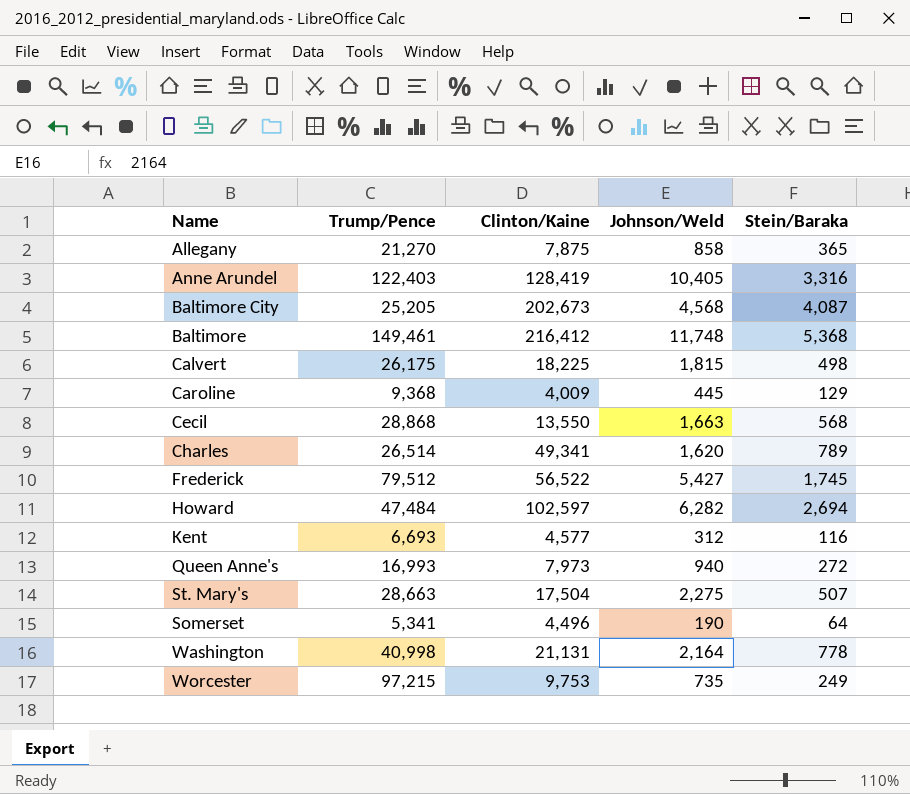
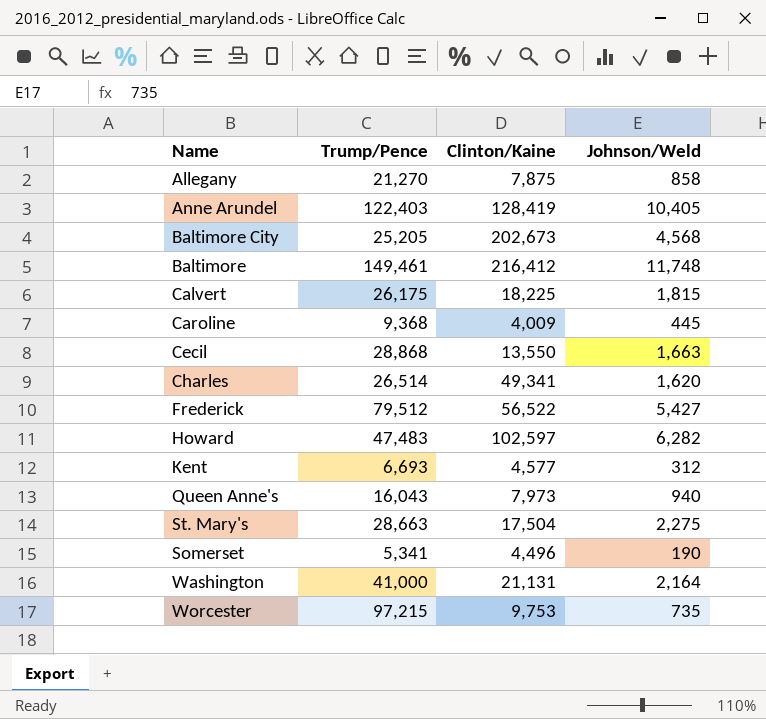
column Stein/Baraka | position: 5 -> none
Howard | Trump/Pence: 47,484 -> 47,483
Queen Anne's | Trump/Pence: 16,993 -> 16,043
Washington | Trump/Pence: 40,998 -> 41,000

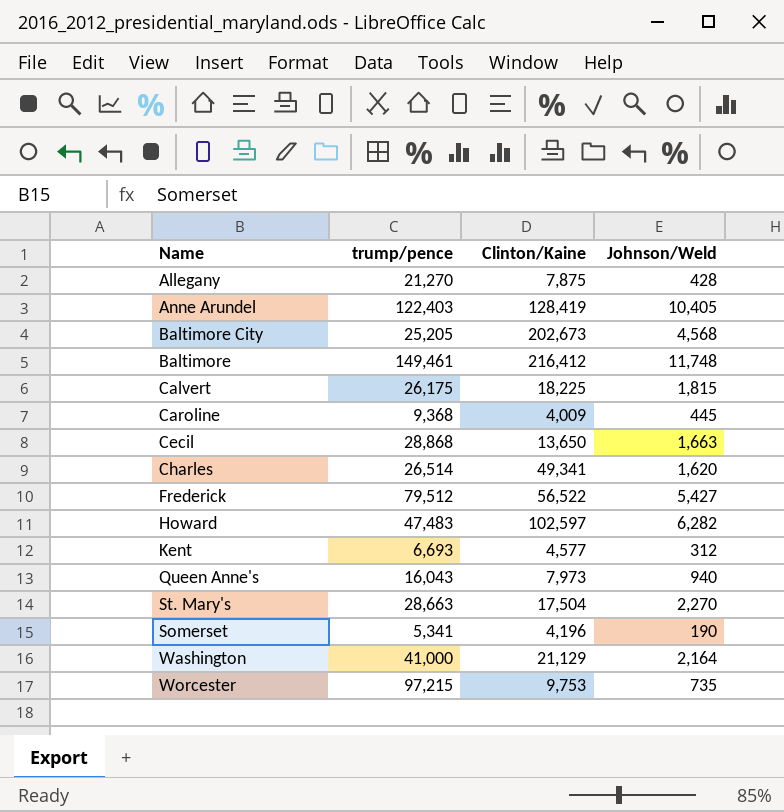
column name: Trump/Pence -> trump/pence
Allegany | Johnson/Weld: 858 -> 428
Cecil | Clinton/Kaine: 13,550 -> 13,650
St. Mary's | Johnson/Weld: 2,275 -> 2,270
Somerset | Clinton/Kaine: 4,496 -> 4,196
Washington | Clinton/Kaine: 21,131 -> 21,129

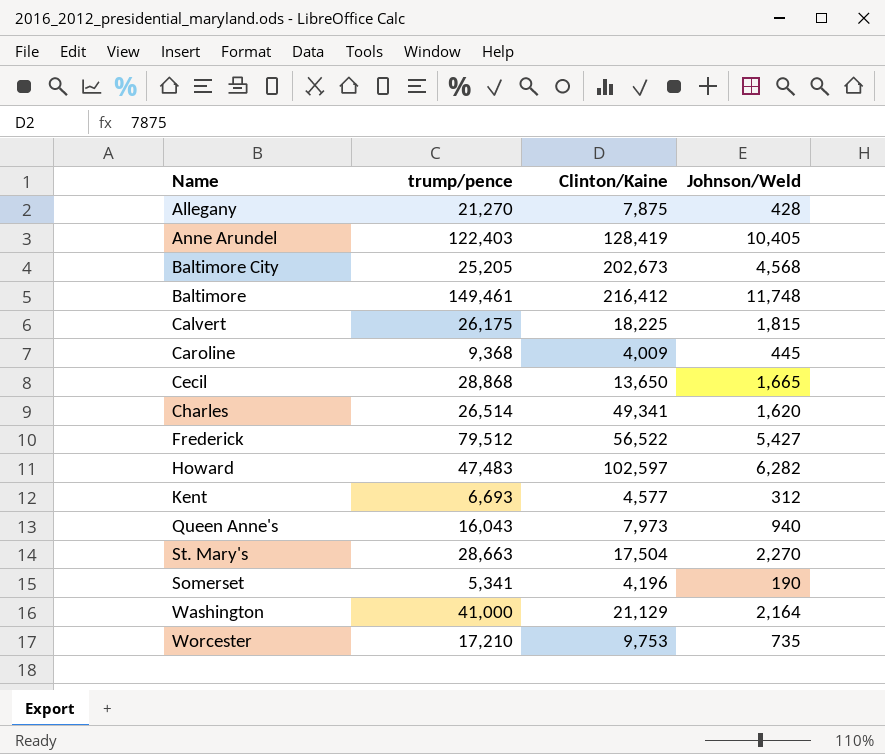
Cecil | Johnson/Weld: 1,663 -> 1,665
Worcester | trump/pence: 97,215 -> 17,210

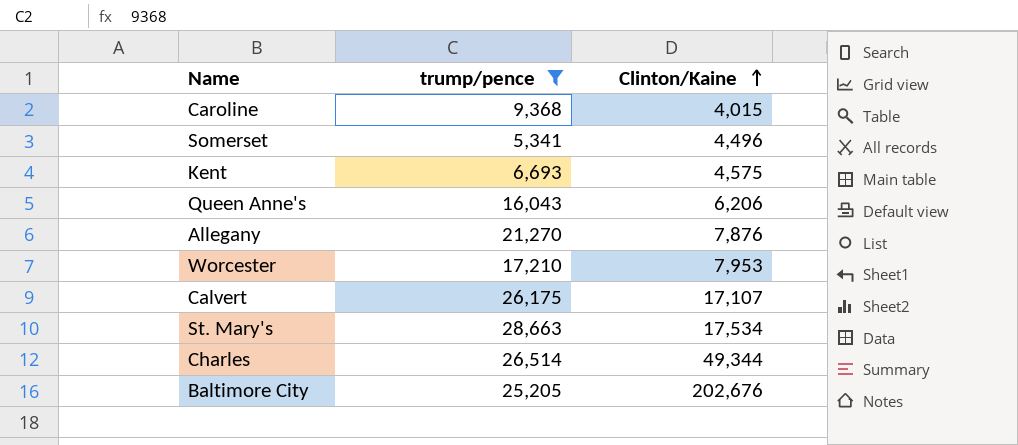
filter: none -> trump/pence <= 28,663
row order: none -> Clinton/Kaine ascending
column Johnson/Weld | position: 4 -> none
Caroline | Clinton/Kaine: 4,009 -> 4,015
Somerset | Clinton/Kaine: 4,196 -> 4,496
Kent | Clinton/Kaine: 4,577 -> 4,575
Queen Anne's | Clinton/Kaine: 7,973 -> 6,206
Allegany | Clinton/Kaine: 7,875 -> 7,876
Worcester | Clinton/Kaine: 9,753 -> 7,953
Calvert | Clinton/Kaine: 18,225 -> 17,107
St. Mary's | Clinton/Kaine: 17,504 -> 17,534
Charles | Clinton/Kaine: 49,341 -> 49,344
Baltimore City | Clinton/Kaine: 202,673 -> 202,676

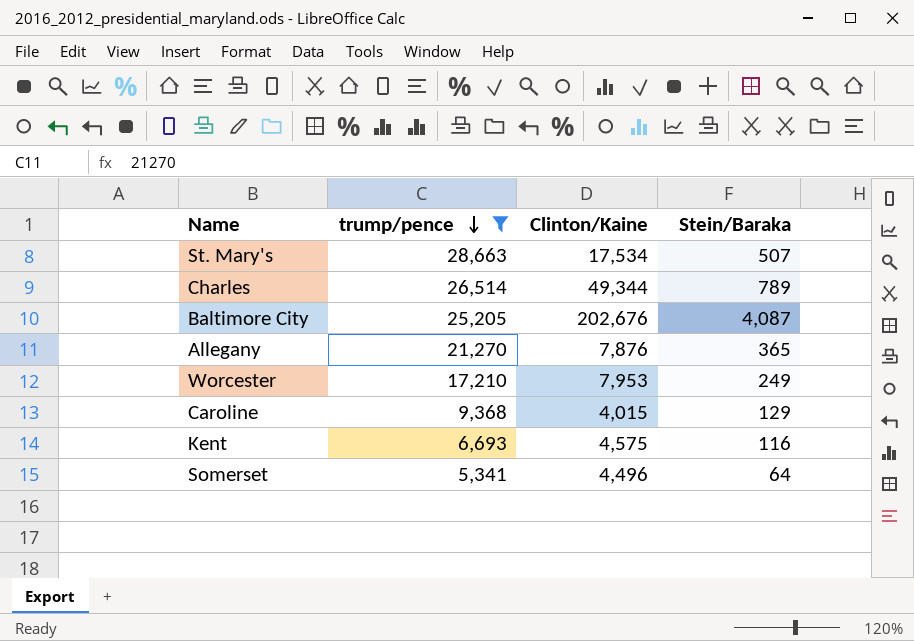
row order: Clinton/Kaine ascending -> trump/pence descending
column Stein/Baraka | position: none -> 4
row Queen Anne's: 16,043 | 6,206 -> none
row Calvert: 26,175 | 17,107 -> none

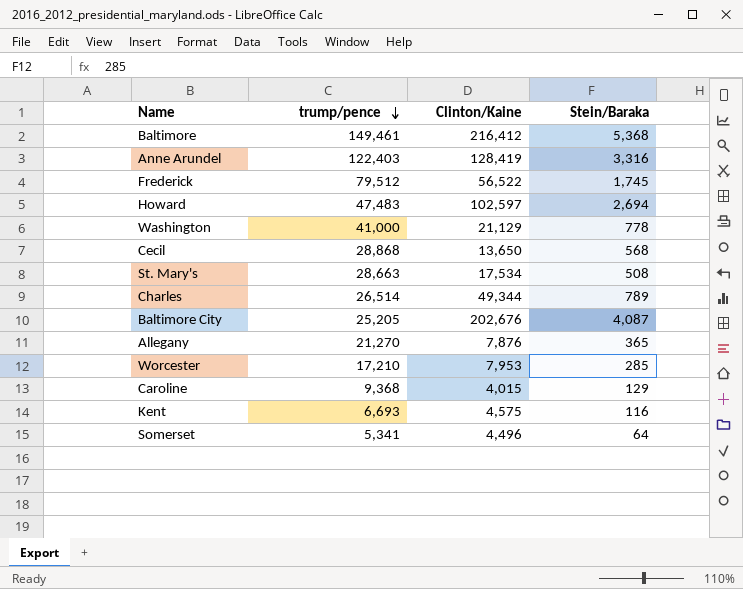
filter: trump/pence <= 28,663 -> none
St. Mary's | Stein/Baraka: 507 -> 508
Worcester | Stein/Baraka: 249 -> 285

